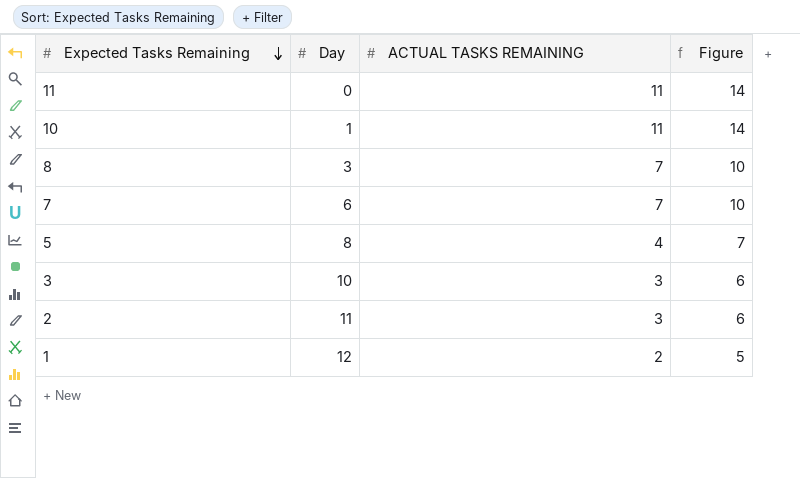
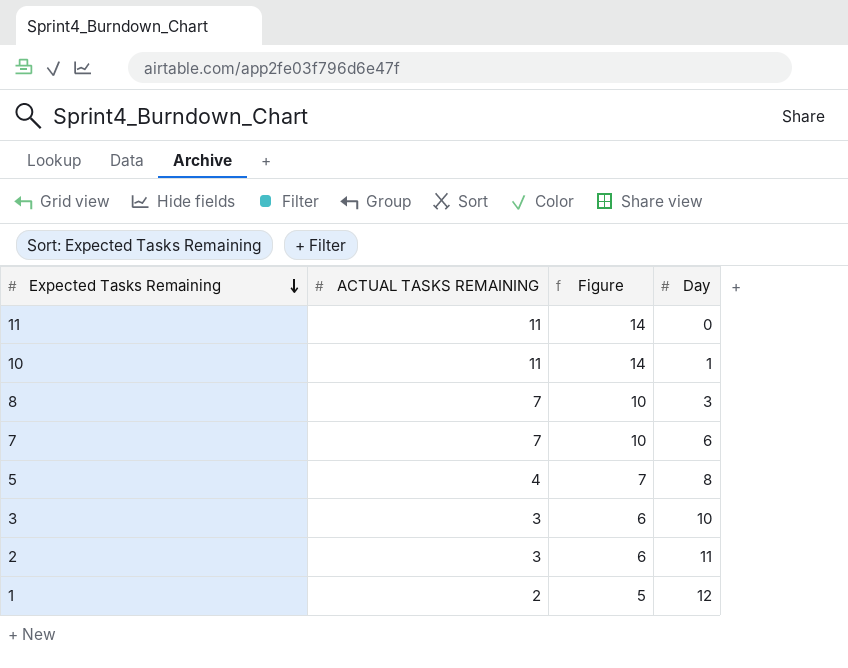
column Day | position: 2 -> 4

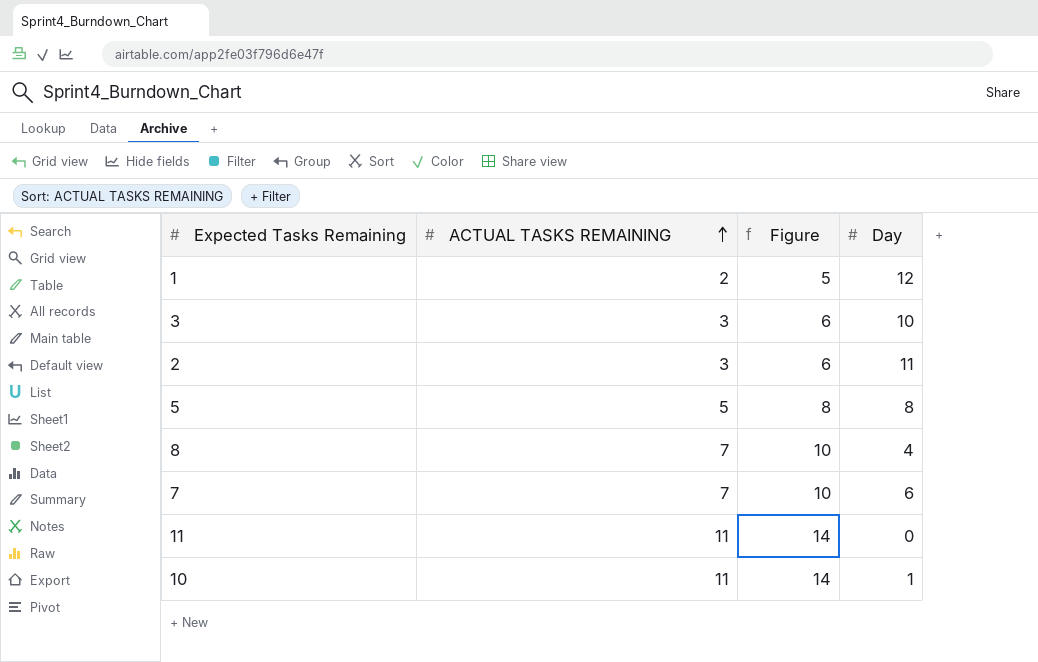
row order: Expected Tasks Remaining descending -> ACTUAL TASKS REMAINING ascending
5 | ACTUAL TASKS REMAINING: 4 -> 5
5 | Figure: 7 -> 8
8 | Day: 3 -> 4

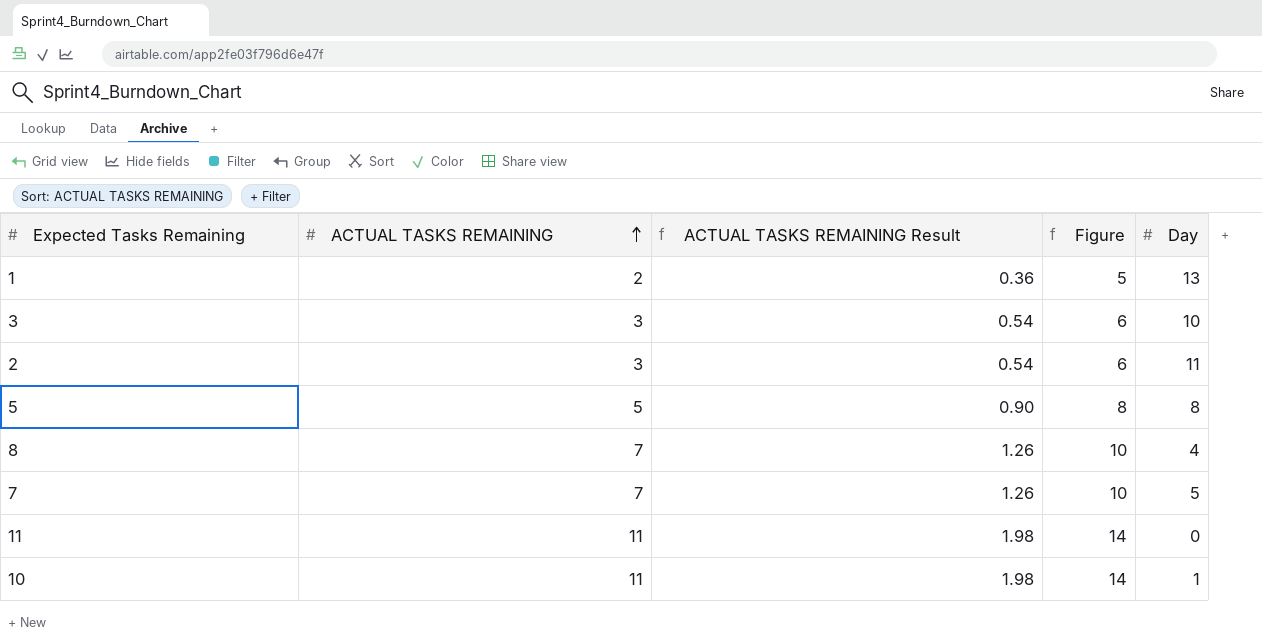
column ACTUAL TASKS REMAINING Result | formula: none -> [ACTUAL TASKS REMAINING] * 0.18
1 | Day: 12 -> 13
7 | Day: 6 -> 5

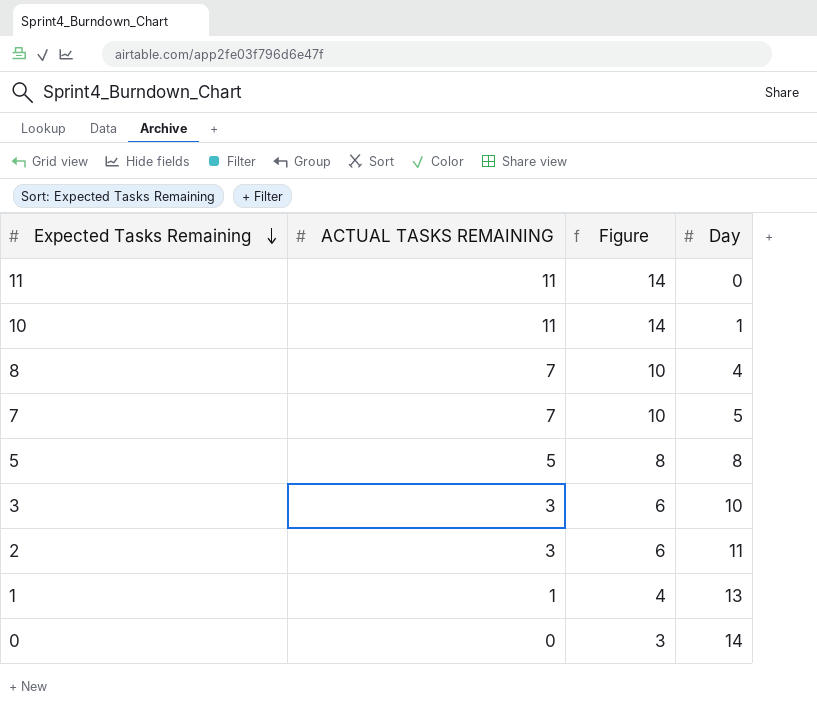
row order: ACTUAL TASKS REMAINING ascending -> Expected Tasks Remaining descending
column ACTUAL TASKS REMAINING Result | formula: [ACTUAL TASKS REMAINING] * 0.18 -> none
1 | ACTUAL TASKS REMAINING: 2 -> 1
1 | Figure: 5 -> 4
row 0: none -> 0 | 3 | 14

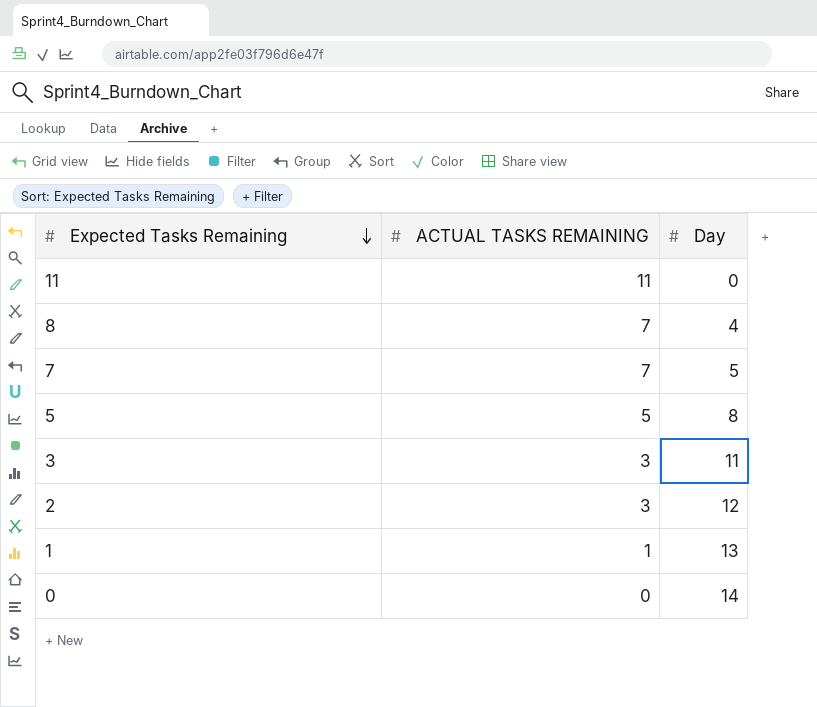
column Figure | formula: [ACTUAL TASKS REMAINING] + 3 -> none
row 10: 11 | 14 | 1 -> none
3 | Day: 10 -> 11
2 | Day: 11 -> 12

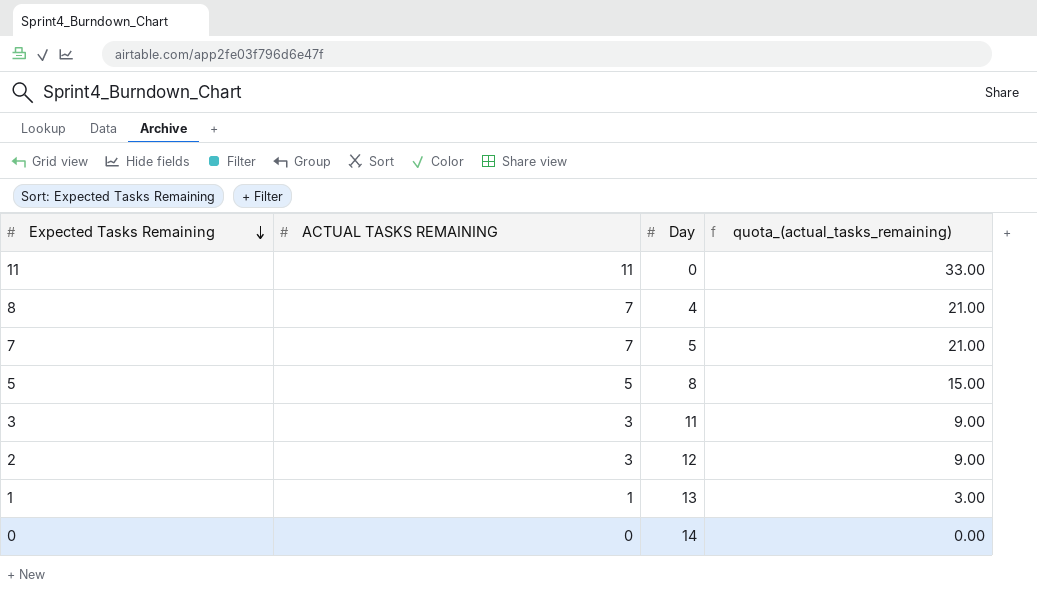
column quota_(actual_tasks_remaining) | formula: none -> [ACTUAL TASKS REMAINING] * 3

